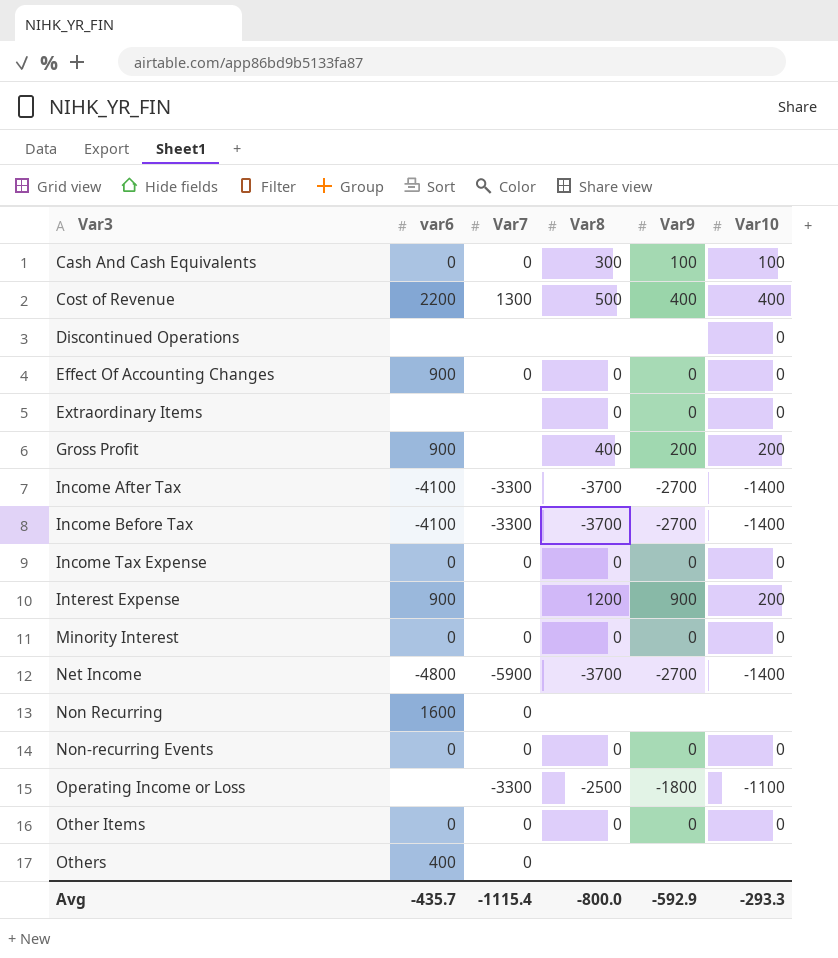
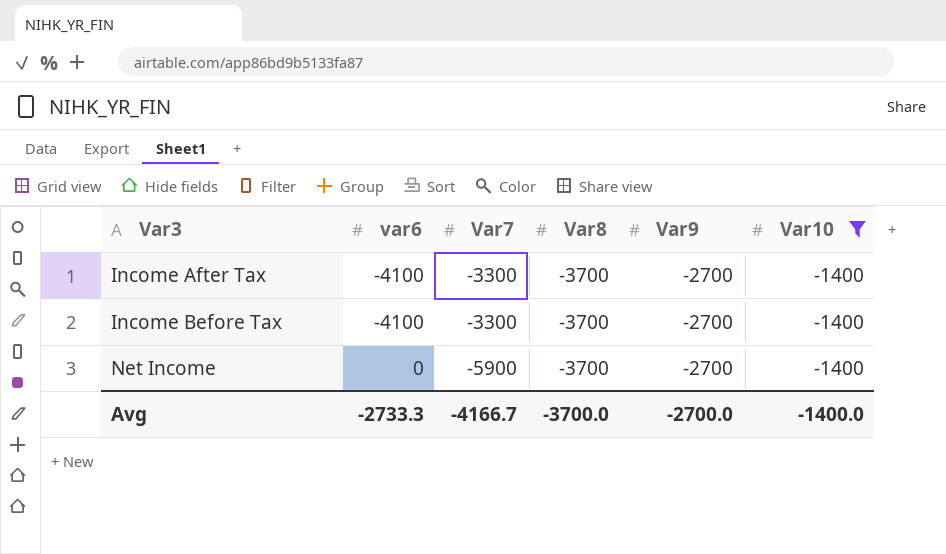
filter: none -> Var10 = -1400
Net Income | var6: -4800 -> 0
Avg | var6: -435.7 -> -2733.3
Avg | Var7: -1115.4 -> -4166.7
Avg | Var8: -800.0 -> -3700.0
Avg | Var9: -592.9 -> -2700.0
Avg | Var10: -293.3 -> -1400.0

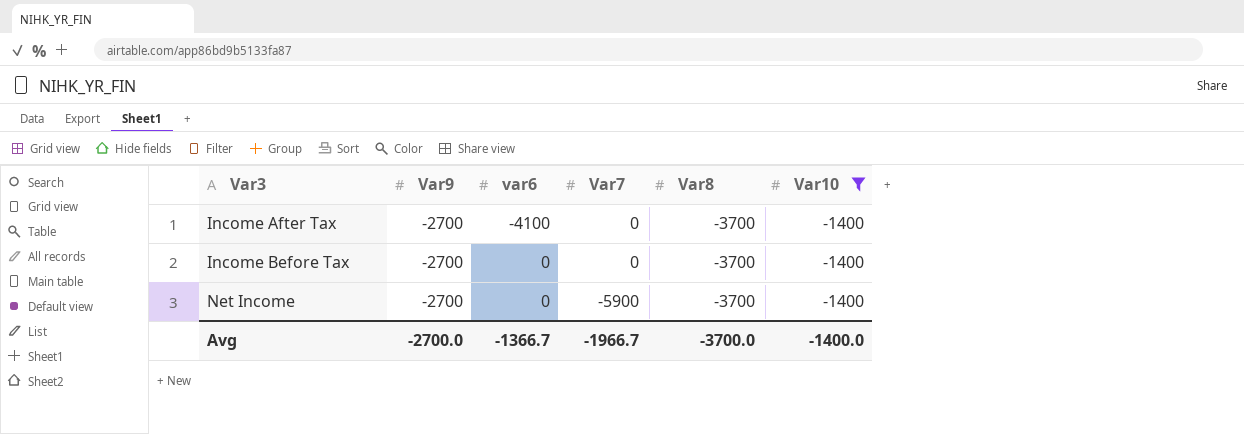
column Var9 | position: 5 -> 2
Income After Tax | Var7: -3300 -> 0
Income Before Tax | var6: -4100 -> 0
Income Before Tax | Var7: -3300 -> 0
Avg | var6: -2733.3 -> -1366.7
Avg | Var7: -4166.7 -> -1966.7

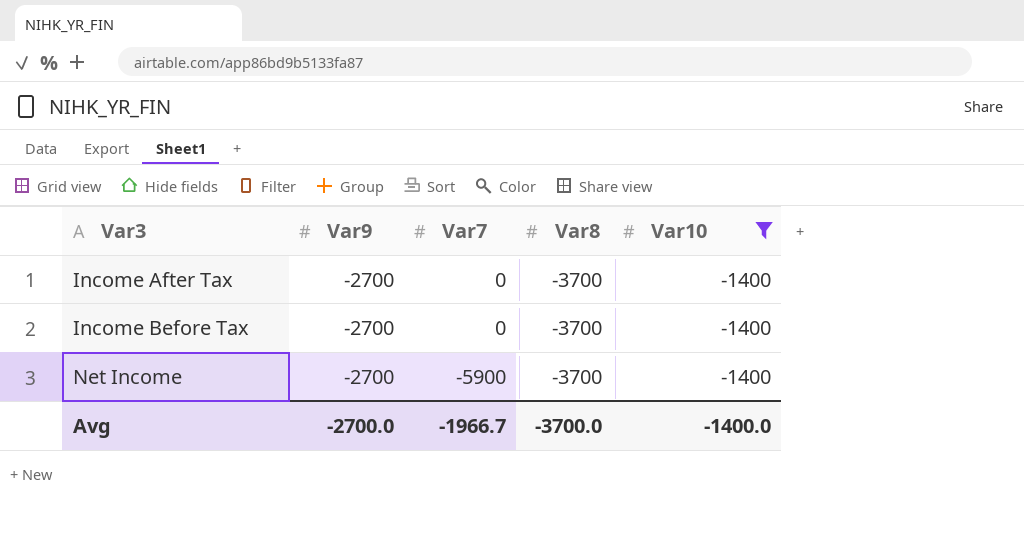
column var6 | position: 3 -> none

